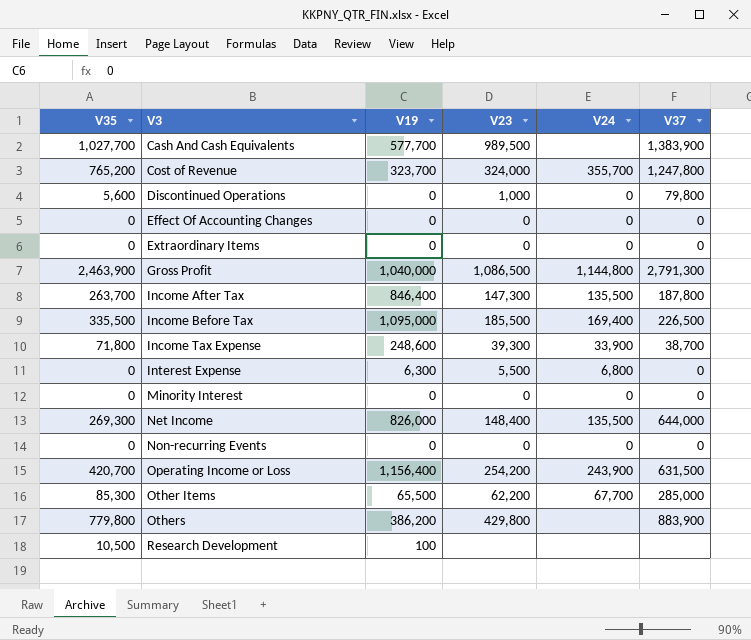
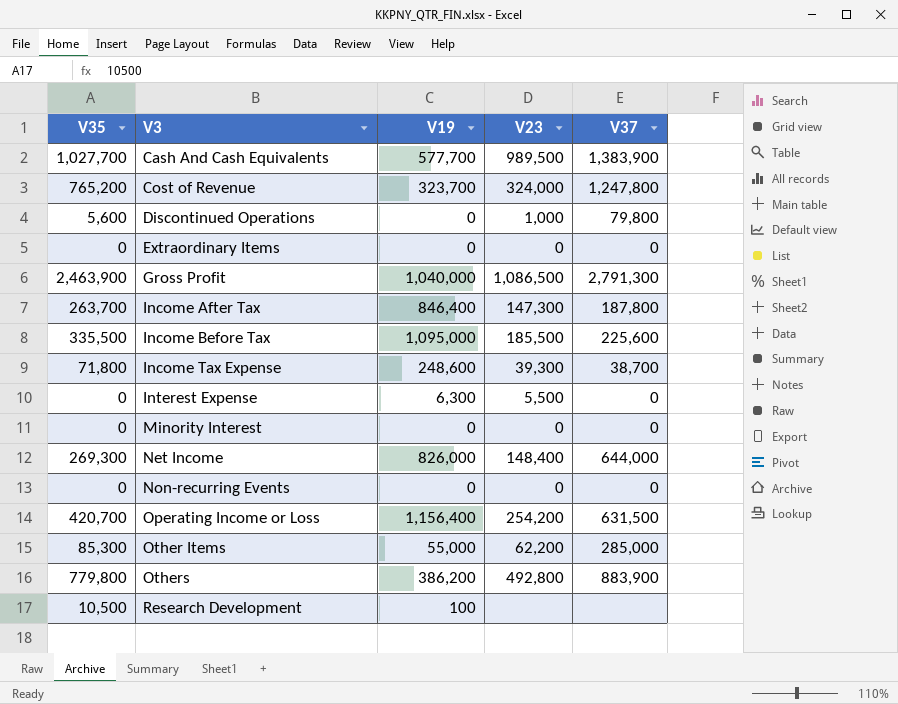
column V24 | position: 5 -> none
row Effect Of Accounting Changes: 0 | 0 | 0 | 0 | 0 -> none
Income Before Tax | V37: 226,500 -> 225,600
Other Items | V19: 65,500 -> 55,000
Others | V23: 429,800 -> 492,800

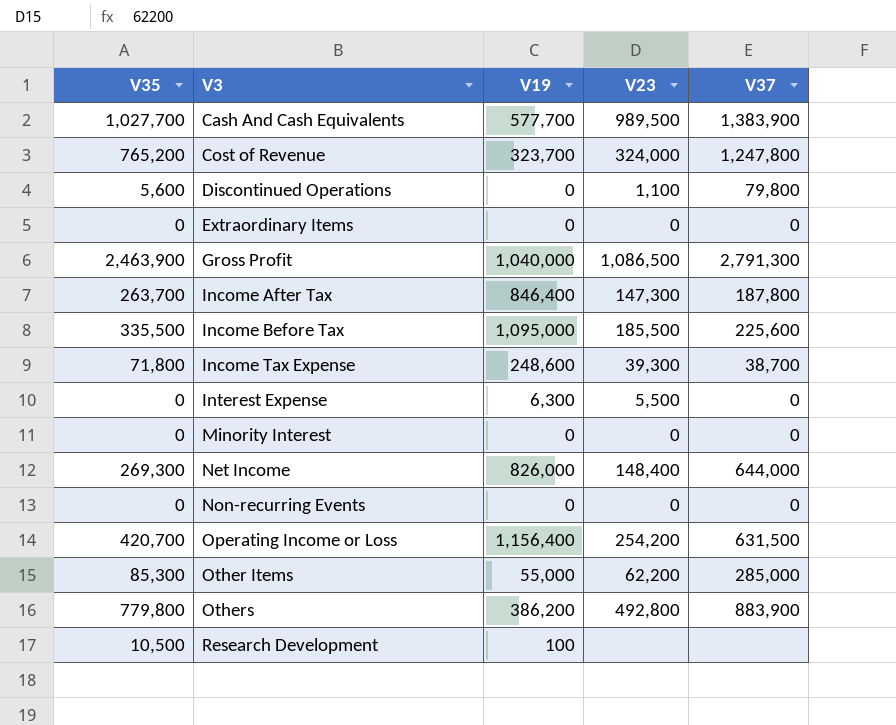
Discontinued Operations | V23: 1,000 -> 1,100

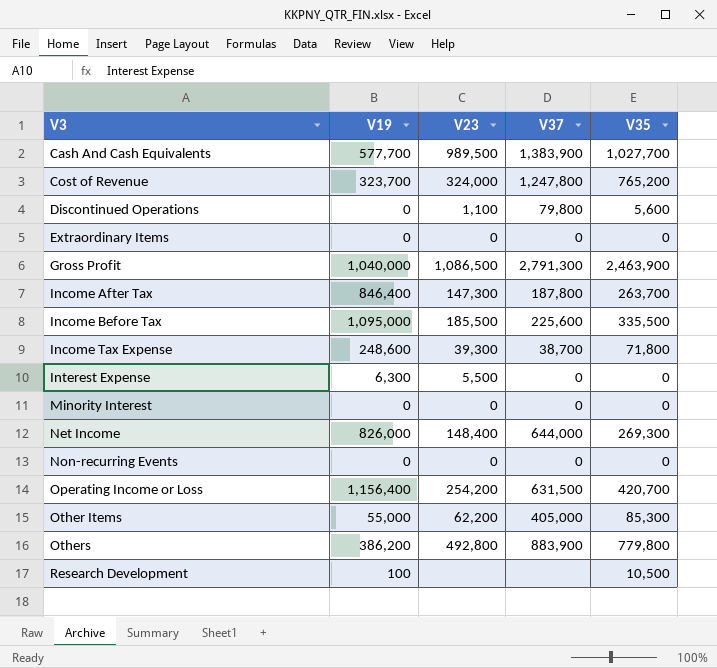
column V35 | position: 1 -> 5
Other Items | V37: 285,000 -> 405,000

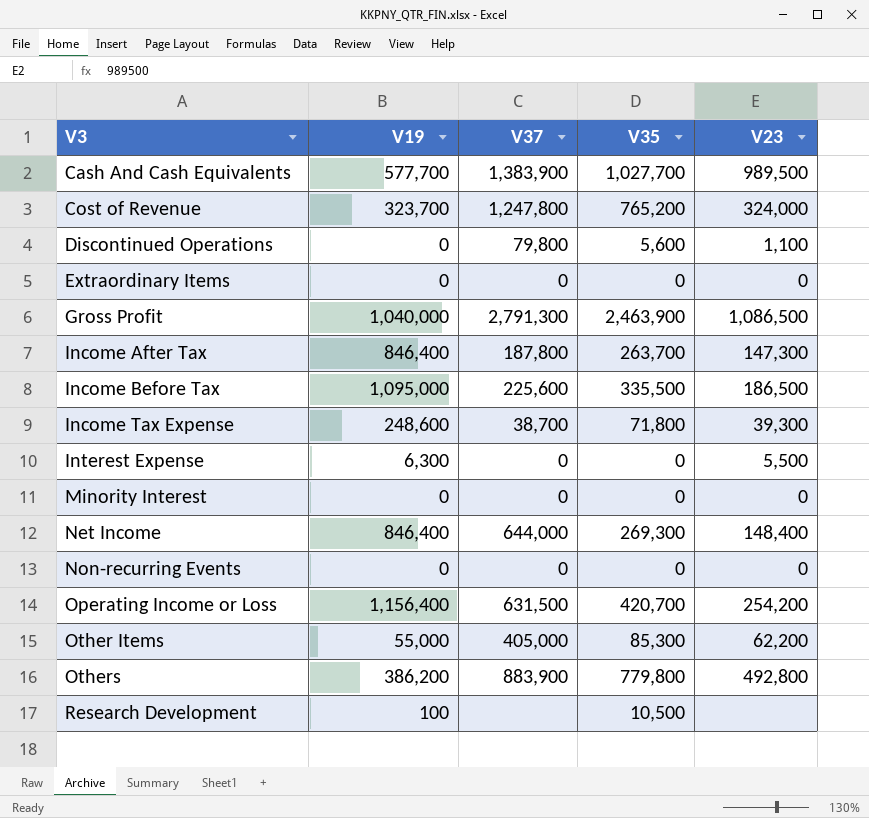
column V23 | position: 3 -> 5
Income Before Tax | V23: 185,500 -> 186,500
Net Income | V19: 826,000 -> 846,400

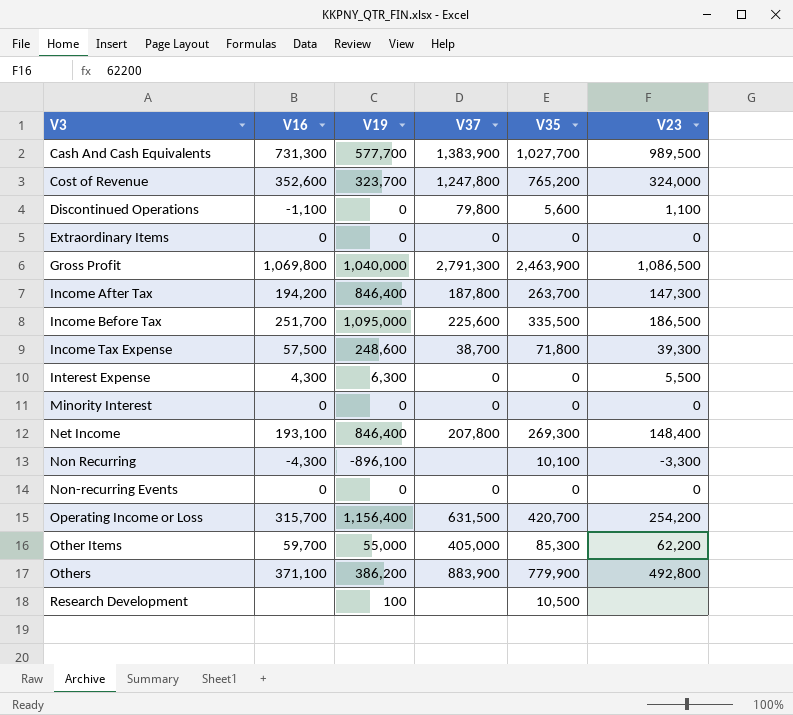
column V16 | position: none -> 2
Net Income | V37: 644,000 -> 207,800
row Non Recurring: none -> -4,300 | -896,100 | none | 10,100 | -3,300
Others | V35: 779,800 -> 779,900

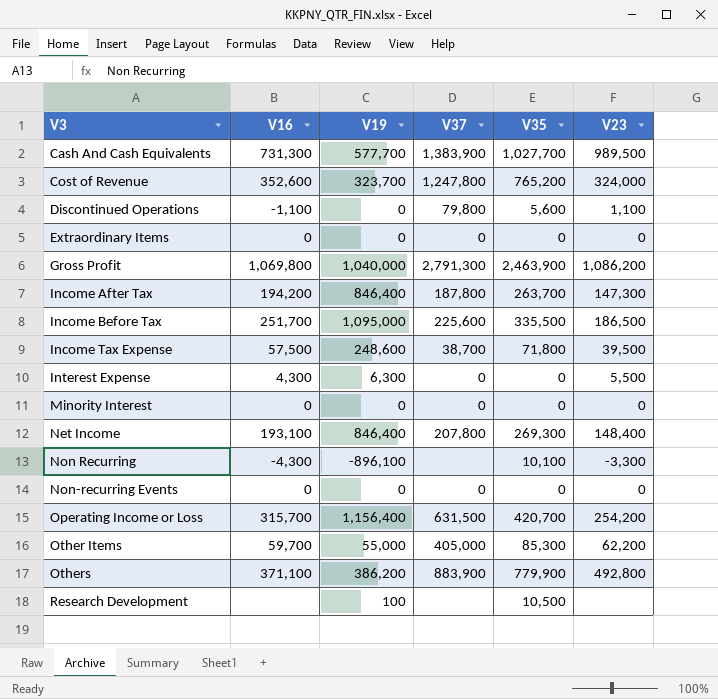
Gross Profit | V23: 1,086,500 -> 1,086,200
Income Tax Expense | V23: 39,300 -> 39,500

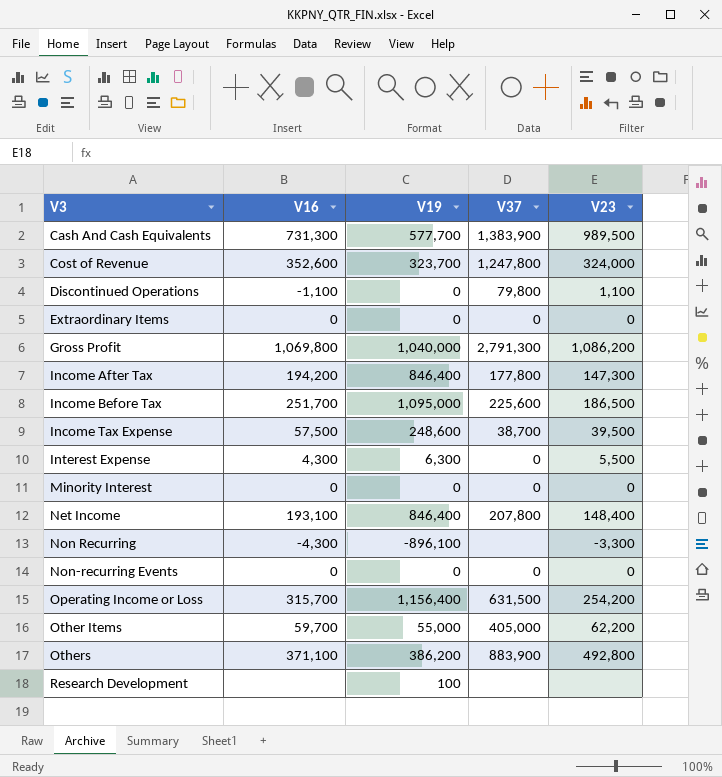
column V35 | position: 5 -> none
Income After Tax | V37: 187,800 -> 177,800

